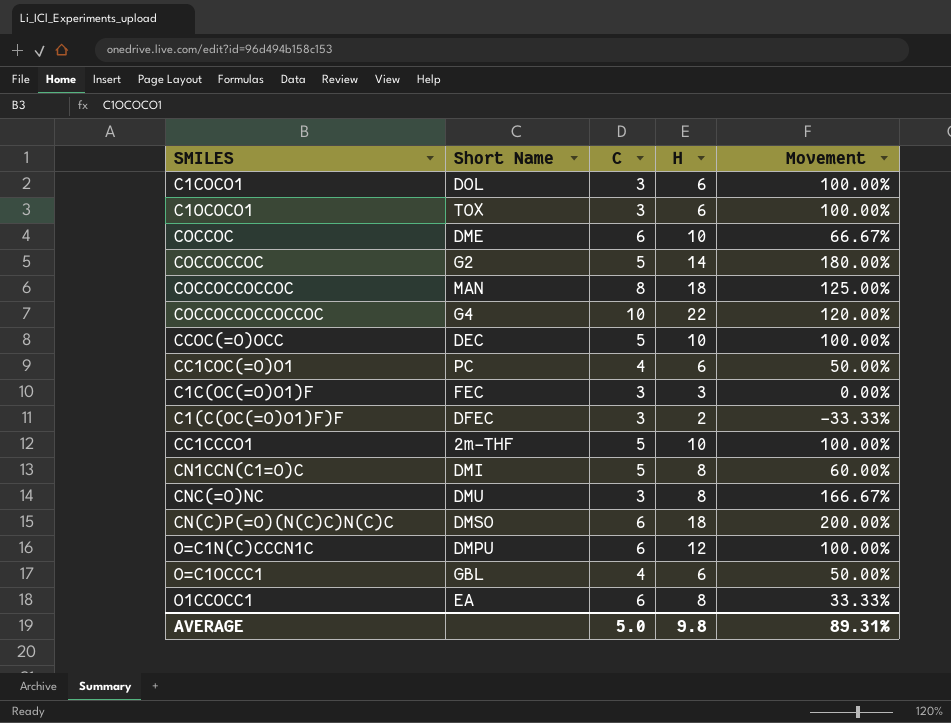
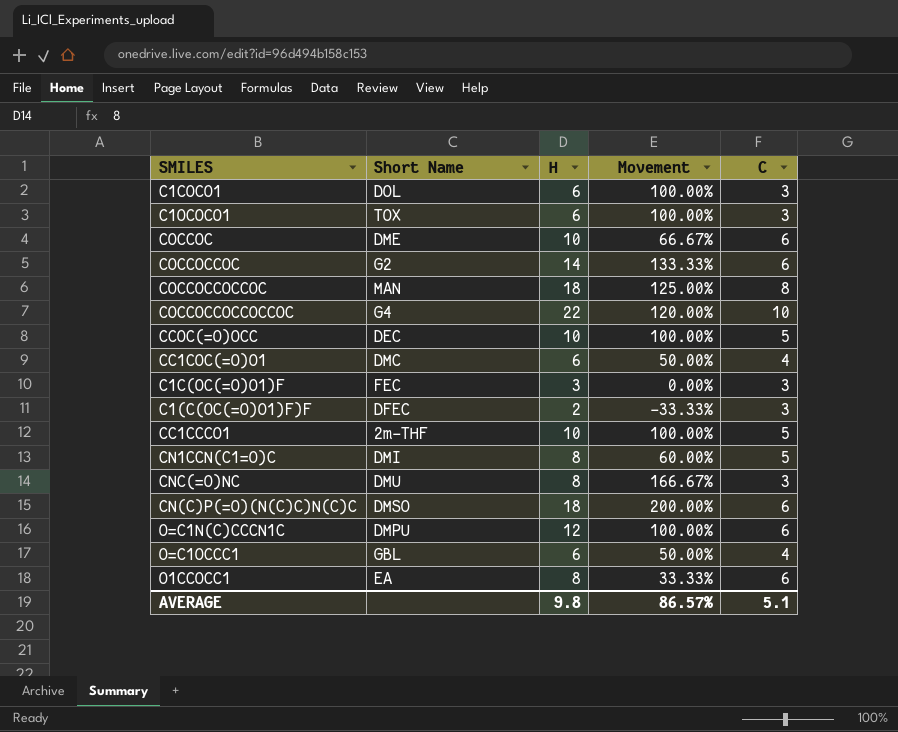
column C | position: 3 -> 5
COCCOCCOC | Movement: 180.00% -> 133.33%
COCCOCCOC | C: 5 -> 6
CC1COC(=O)O1 | Short Name: PC -> DMC
AVERAGE | Movement: 89.31% -> 86.57%
AVERAGE | C: 5.0 -> 5.1

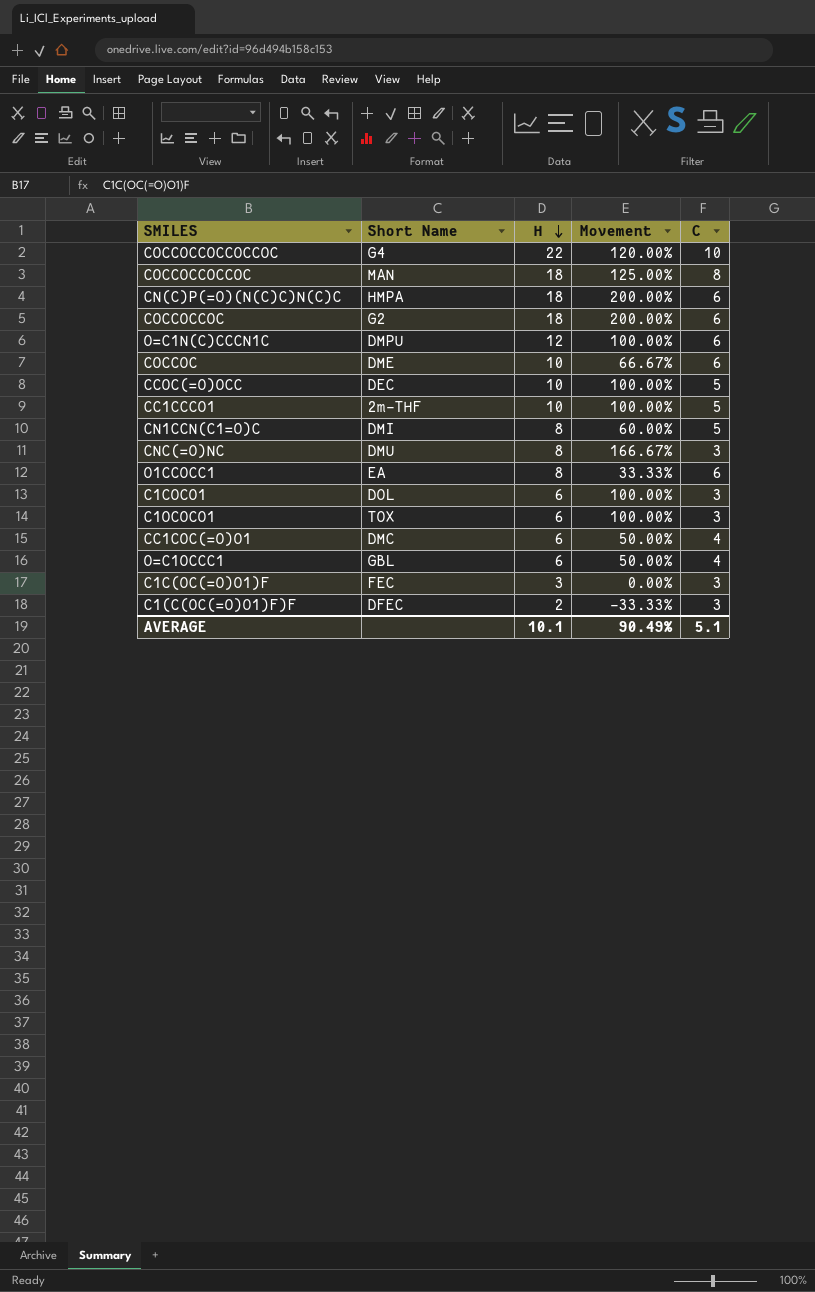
row order: none -> H descending
CN(C)P(=O)(N(C)C)N(C)C | Short Name: DMSO -> HMPA
COCCOCCOC | H: 14 -> 18
COCCOCCOC | Movement: 133.33% -> 200.00%
AVERAGE | H: 9.8 -> 10.1
AVERAGE | Movement: 86.57% -> 90.49%

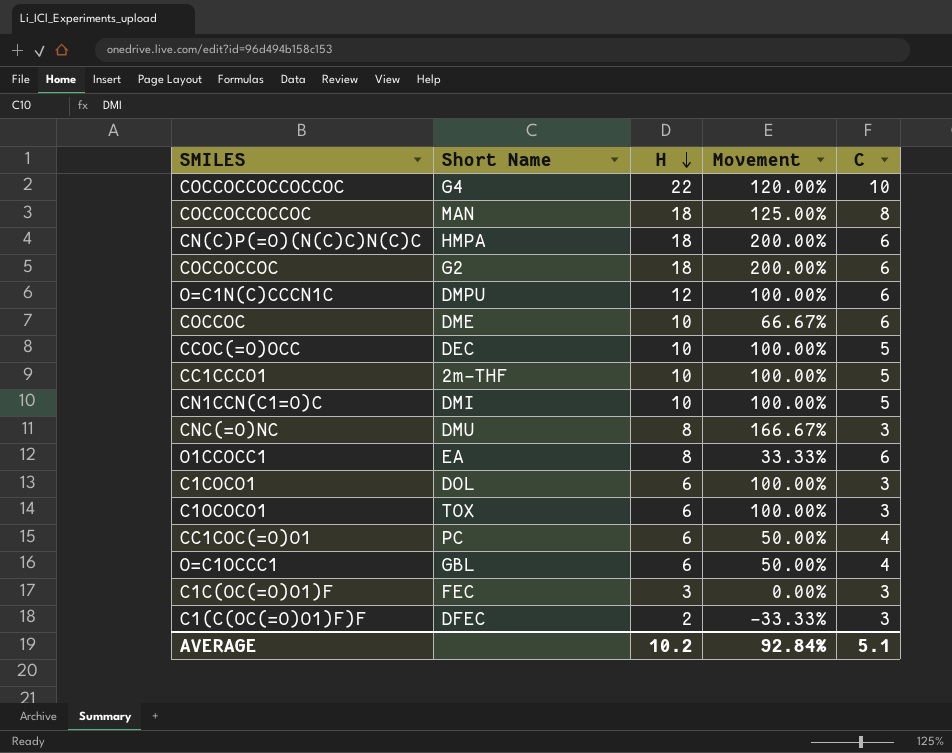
CN1CCN(C1=O)C | H: 8 -> 10
CN1CCN(C1=O)C | Movement: 60.00% -> 100.00%
CC1COC(=O)O1 | Short Name: DMC -> PC
AVERAGE | H: 10.1 -> 10.2
AVERAGE | Movement: 90.49% -> 92.84%

